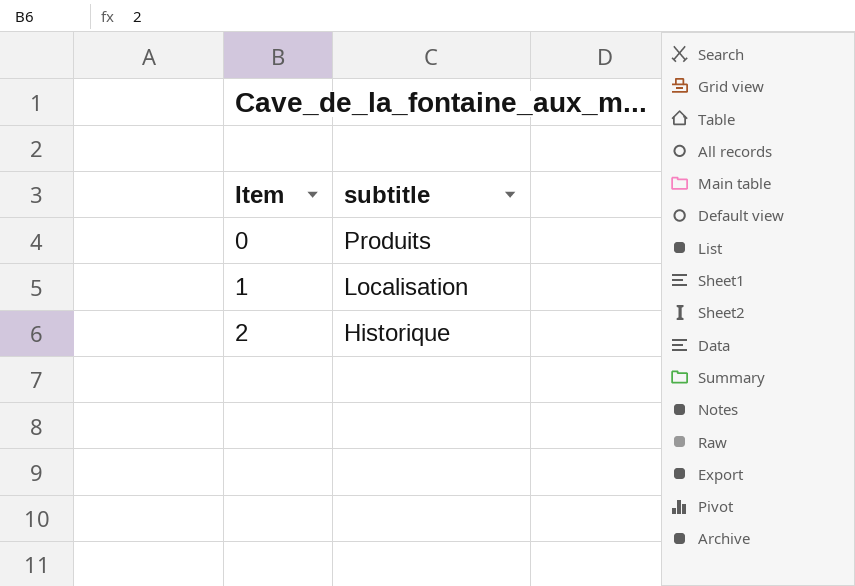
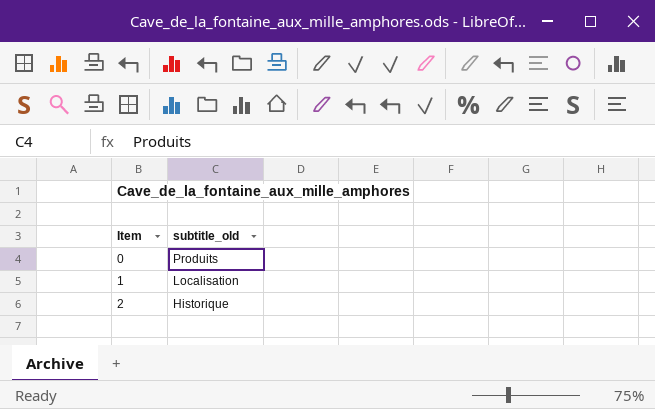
column name: subtitle -> subtitle_old

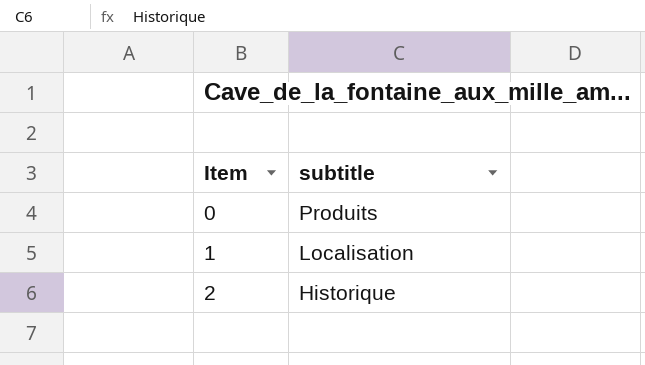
column name: subtitle_old -> subtitle

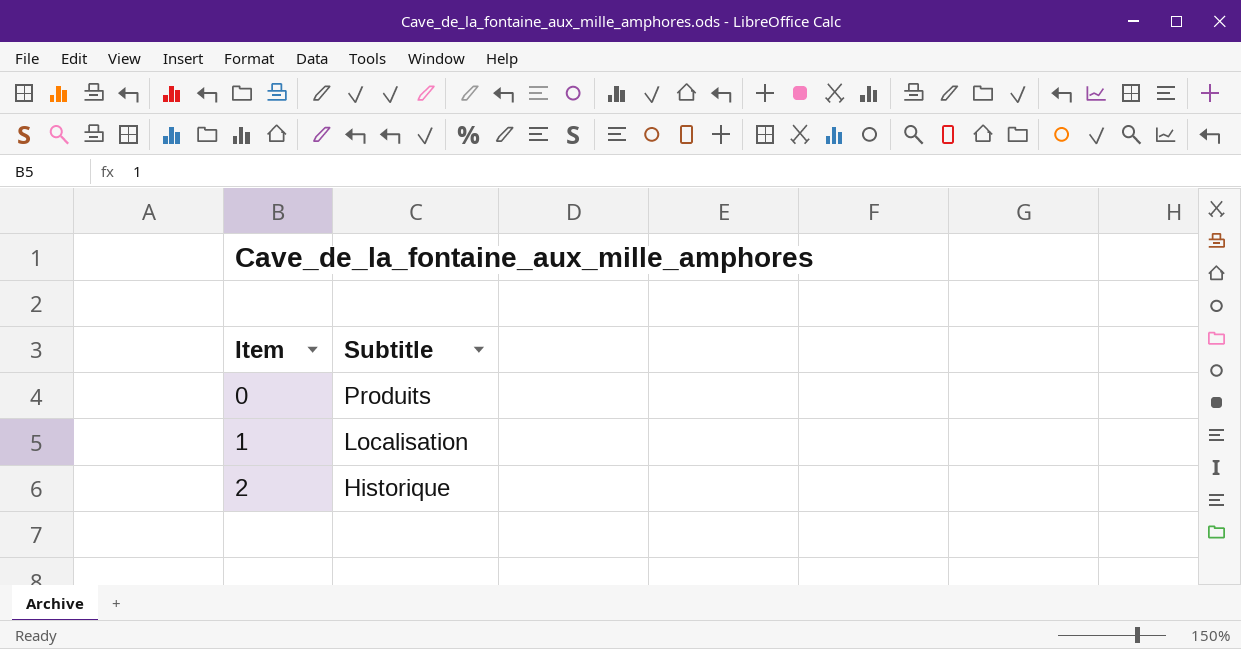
column name: subtitle -> Subtitle

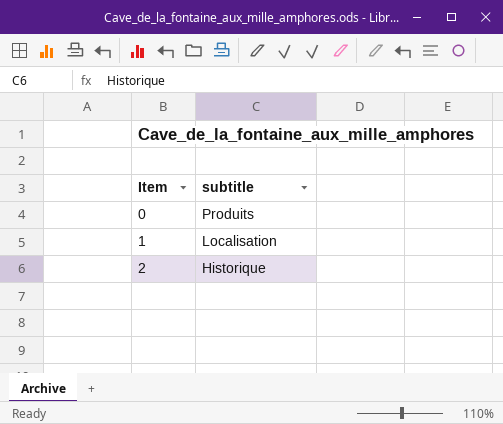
column name: Subtitle -> subtitle

